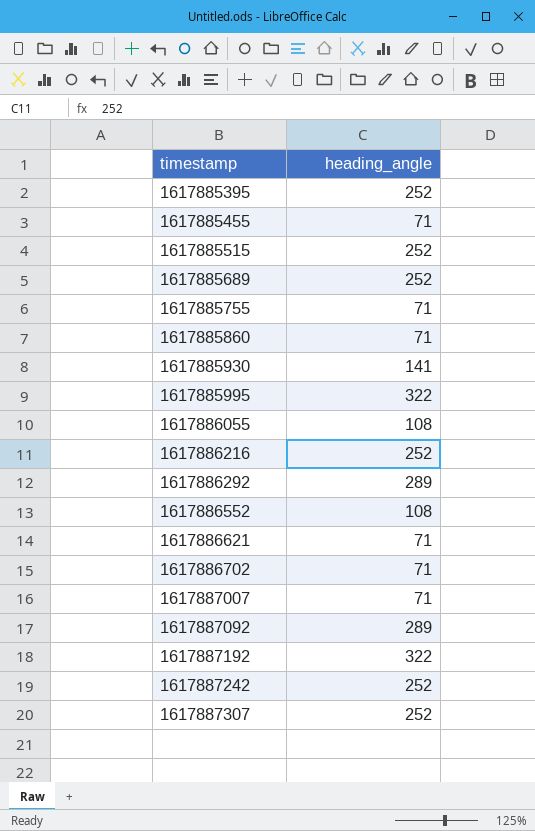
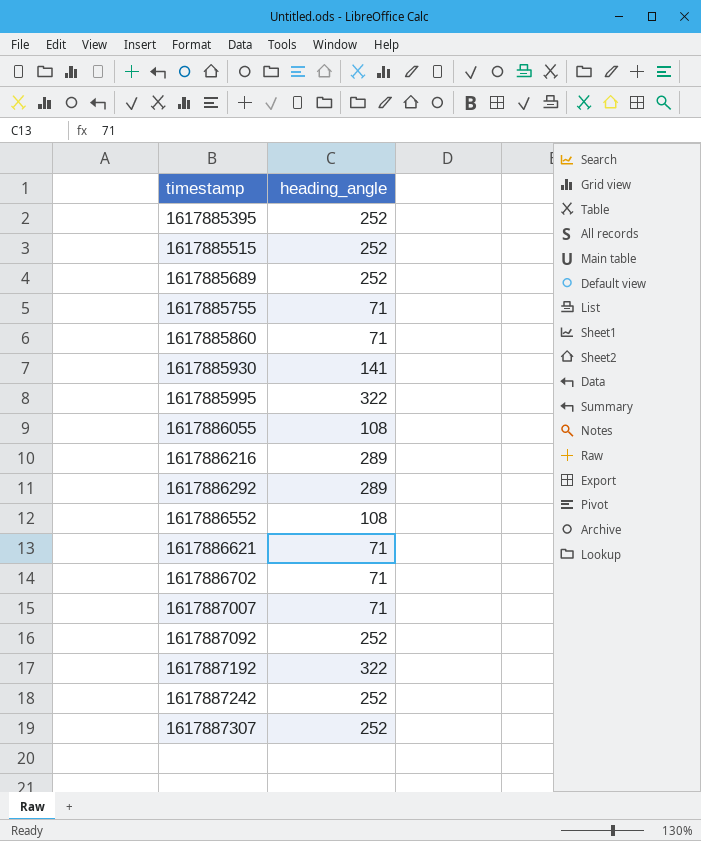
row 1617885455: 71 -> none
1617886216 | heading_angle: 252 -> 289
1617887092 | heading_angle: 289 -> 252

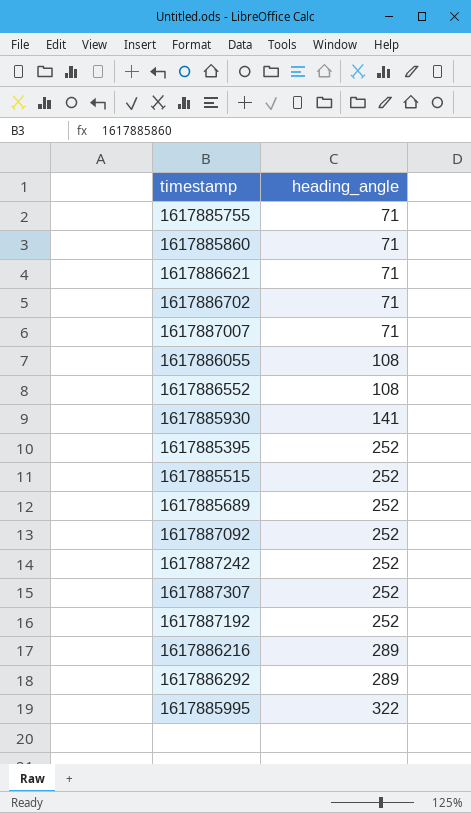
row order: timestamp ascending -> heading_angle ascending
1617887192 | heading_angle: 322 -> 252

